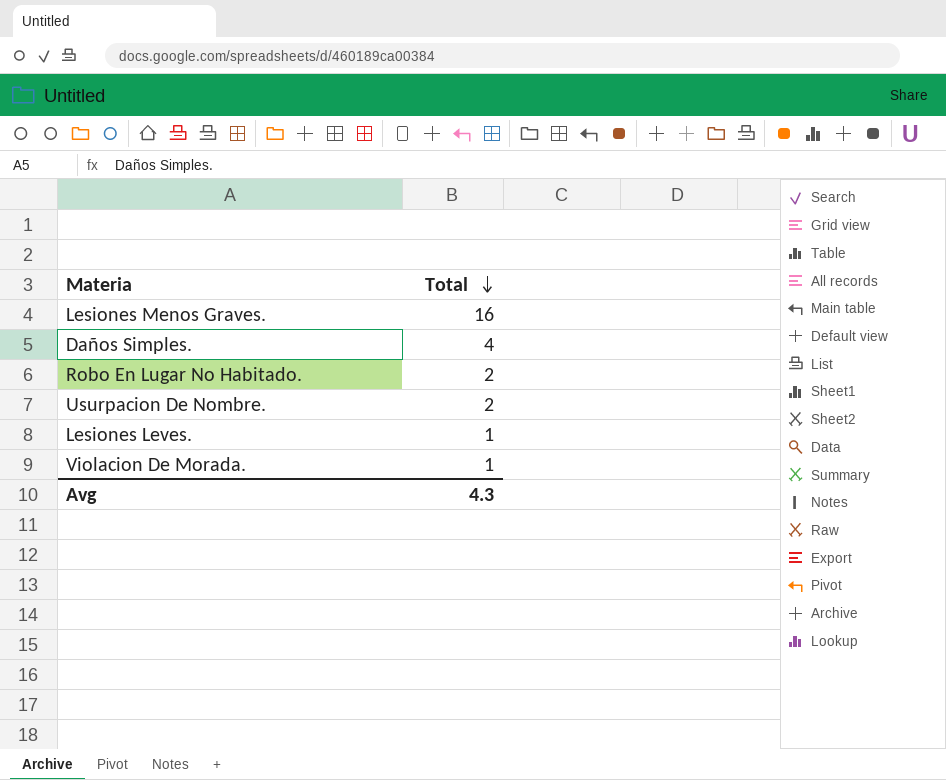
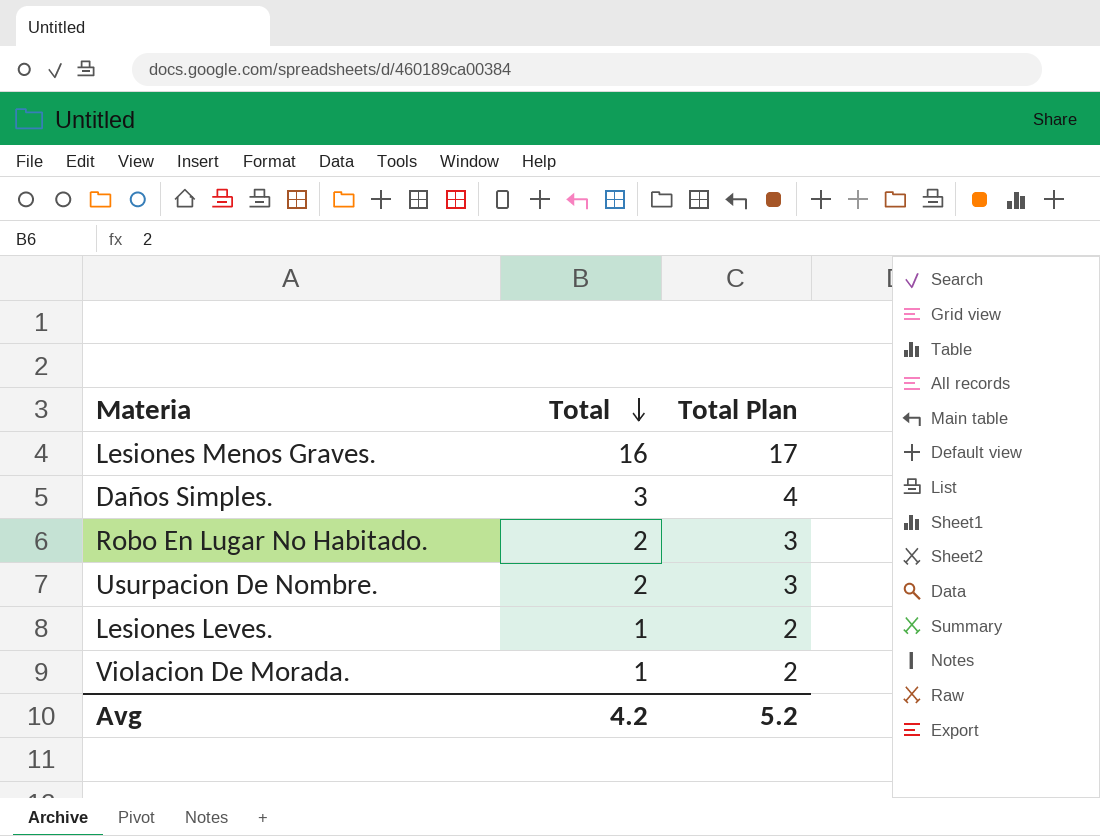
column Total Plan | formula: none -> [Total] + 1
Daños Simples. | Total: 4 -> 3
Avg | Total: 4.3 -> 4.2

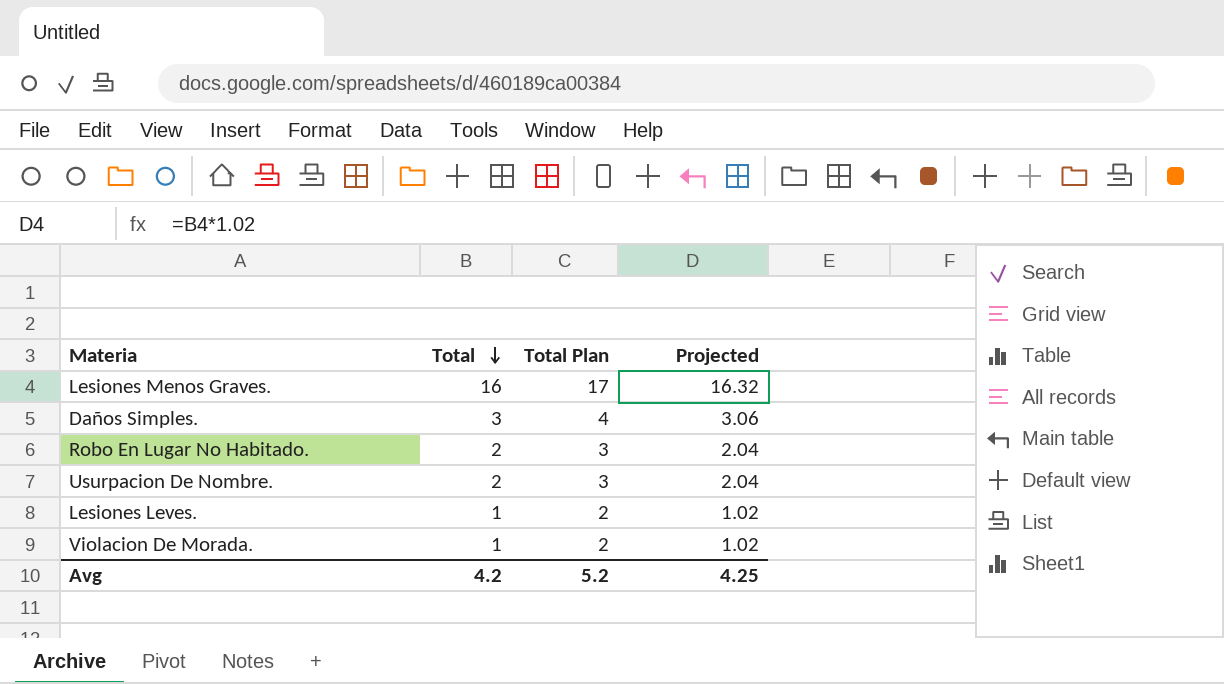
column Projected | formula: none -> [Total] * 1.02

